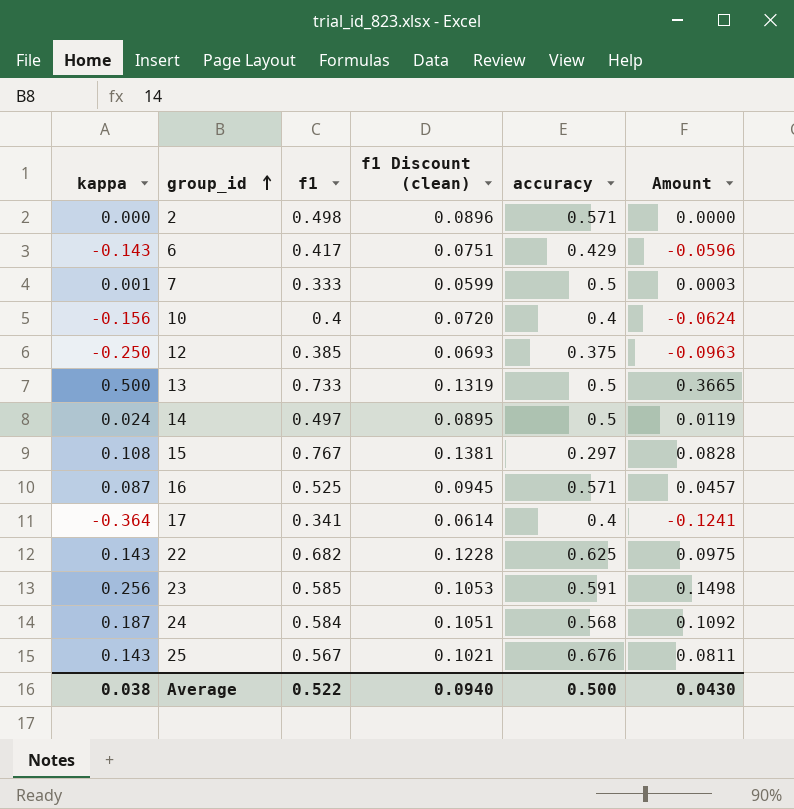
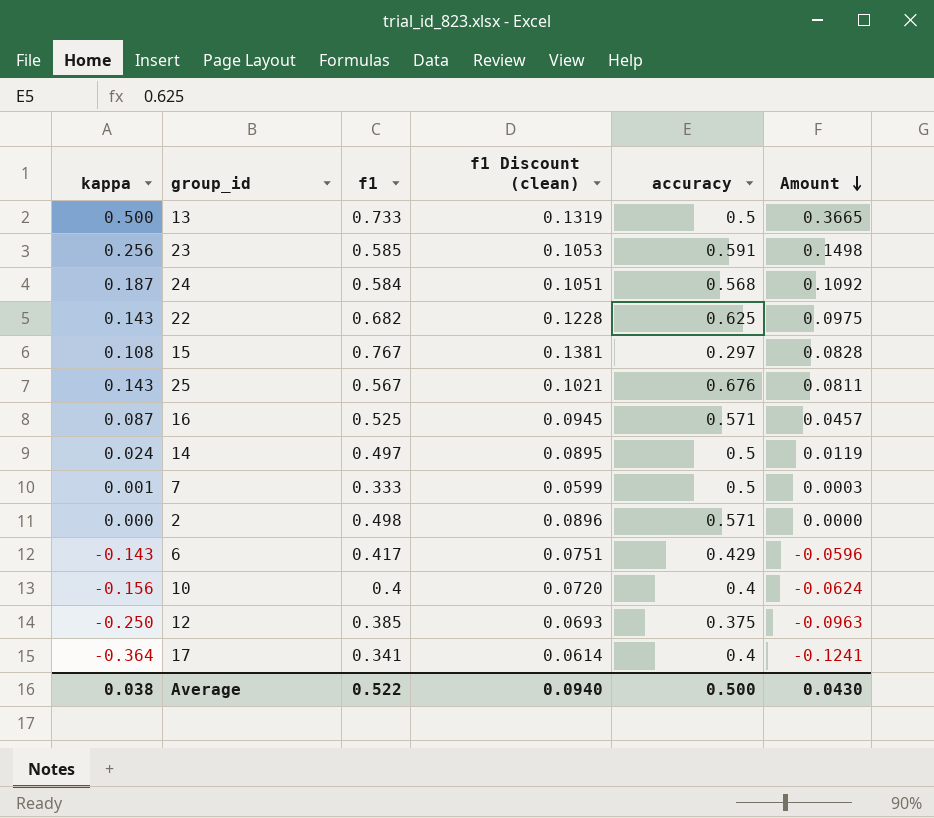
row order: group_id ascending -> Amount descending

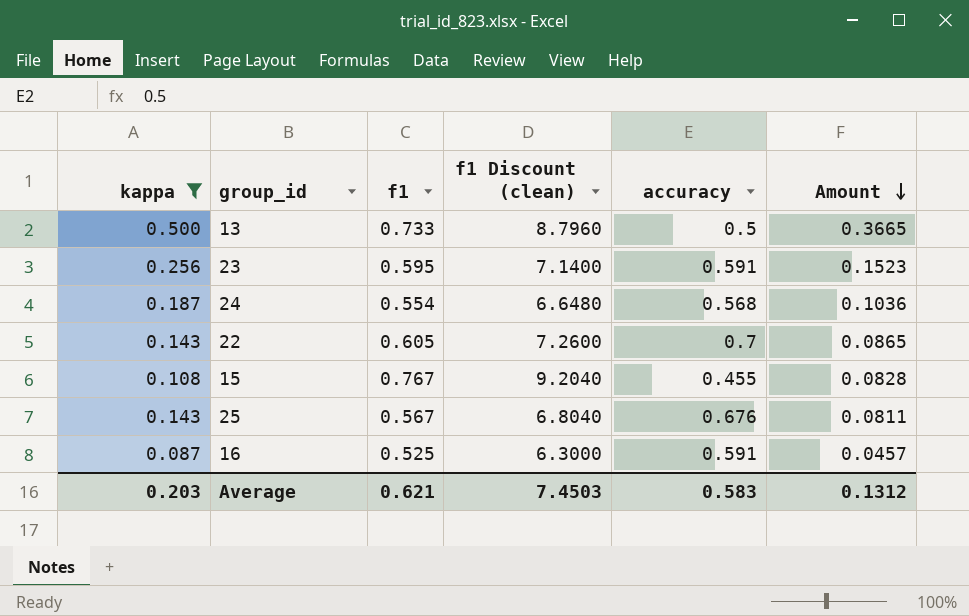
filter: none -> kappa >= 0.087
column f1 Discount (clean) | formula: [f1] * 0.18 -> [f1] * 12
23 | f1: 0.585 -> 0.595
23 | Amount: 0.1498 -> 0.1523
24 | f1: 0.584 -> 0.554
24 | Amount: 0.1092 -> 0.1036
22 | f1: 0.682 -> 0.605
22 | accuracy: 0.625 -> 0.7
22 | Amount: 0.0975 -> 0.0865
15 | accuracy: 0.297 -> 0.455
16 | accuracy: 0.571 -> 0.591
Average | kappa: 0.038 -> 0.203
Average | f1: 0.522 -> 0.621
Average | f1 Discount (clean): 0.0940 -> 7.4503
Average | accuracy: 0.500 -> 0.583
Average | Amount: 0.0430 -> 0.1312

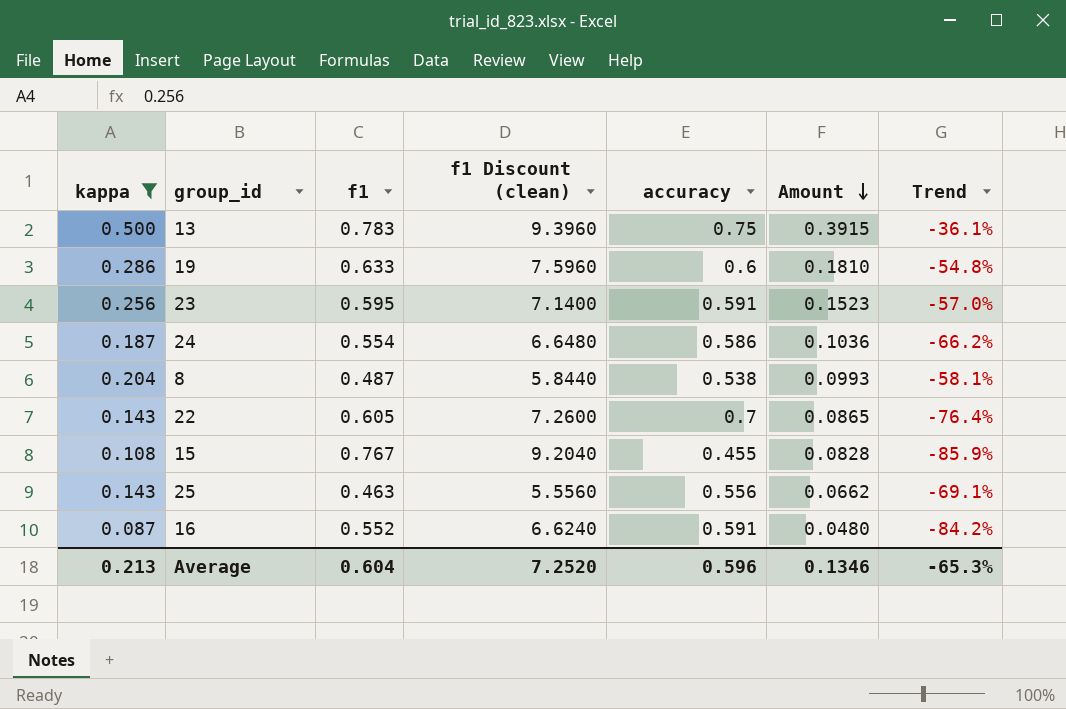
column Trend | formula: none -> ([kappa] - [f1]) / [f1]
13 | f1: 0.733 -> 0.783
13 | f1 Discount (clean): 8.7960 -> 9.3960
13 | accuracy: 0.5 -> 0.75
13 | Amount: 0.3665 -> 0.3915
row 19: none -> 0.286 | 0.633 | 7.5960 | 0.6 | 0.1810 | -54.8%
24 | accuracy: 0.568 -> 0.586
row 8: none -> 0.204 | 0.487 | 5.8440 | 0.538 | 0.0993 | -58.1%
25 | f1: 0.567 -> 0.463
25 | f1 Discount (clean): 6.8040 -> 5.5560
25 | accuracy: 0.676 -> 0.556
25 | Amount: 0.0811 -> 0.0662
16 | f1: 0.525 -> 0.552
16 | f1 Discount (clean): 6.3000 -> 6.6240
16 | Amount: 0.0457 -> 0.0480
Average | kappa: 0.203 -> 0.213
Average | f1: 0.621 -> 0.604
Average | f1 Discount (clean): 7.4503 -> 7.2520
Average | accuracy: 0.583 -> 0.596
Average | Amount: 0.1312 -> 0.1346

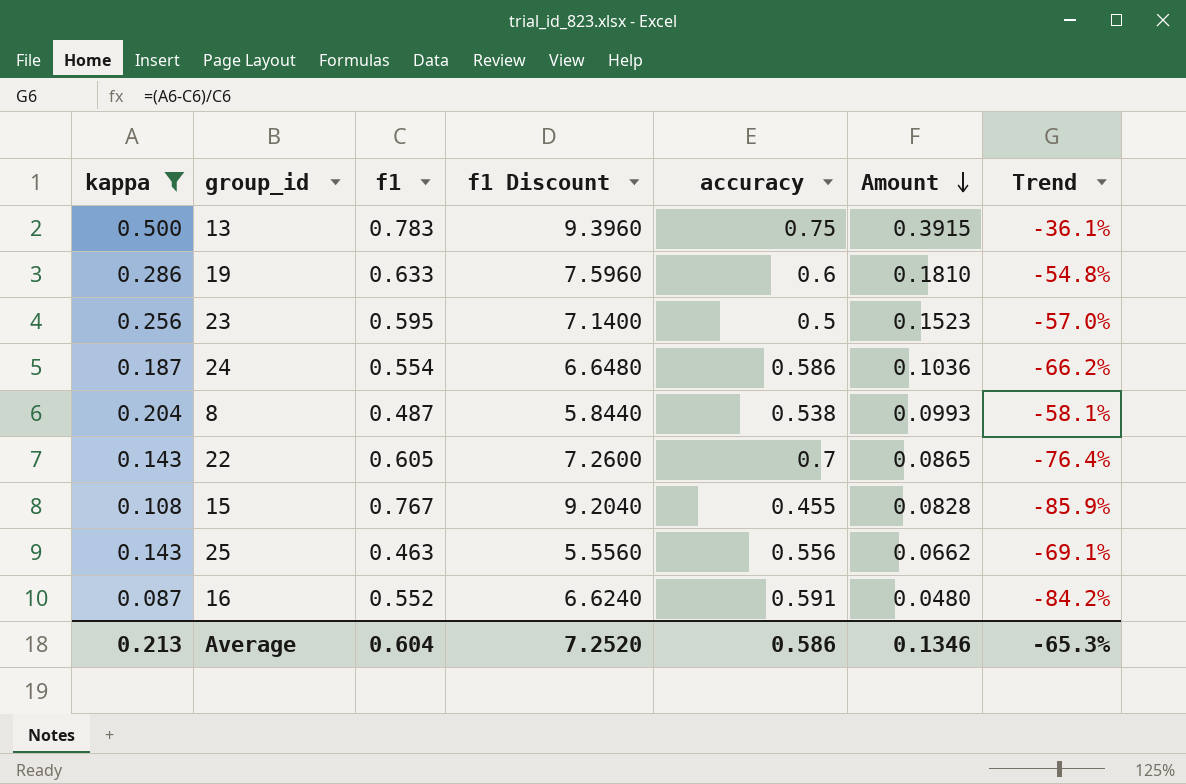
column name: f1 Discount (clean) -> f1 Discount
23 | accuracy: 0.591 -> 0.5
Average | accuracy: 0.596 -> 0.586

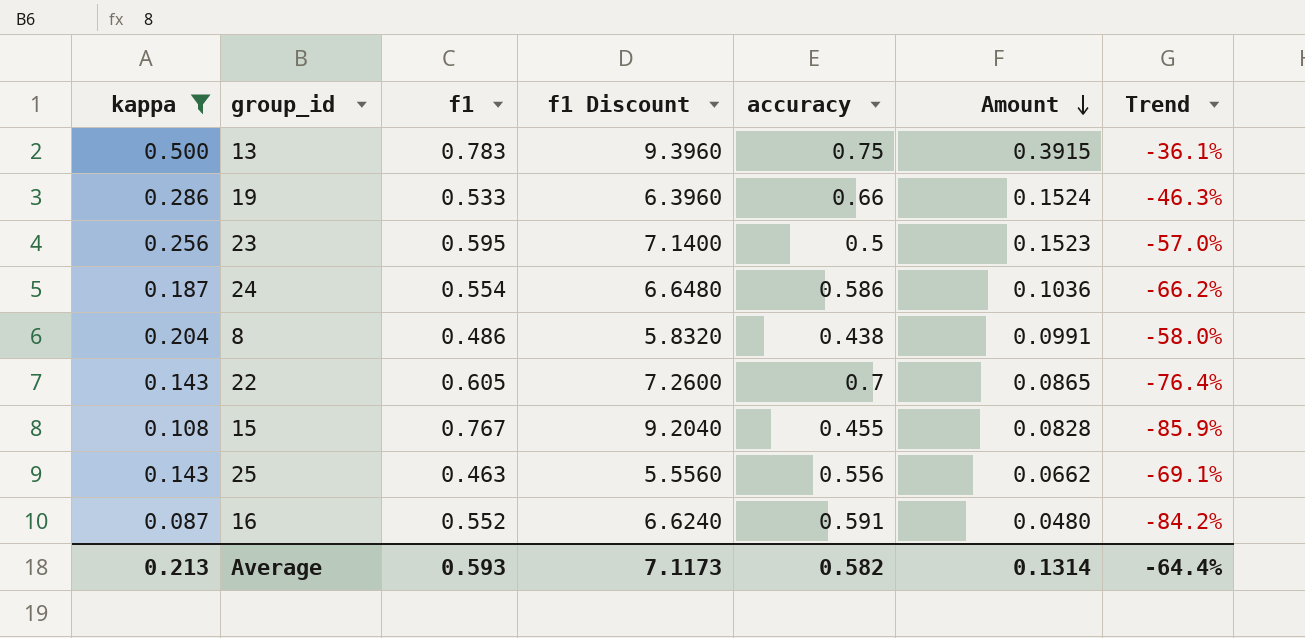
19 | f1: 0.633 -> 0.533
19 | f1 Discount: 7.5960 -> 6.3960
19 | accuracy: 0.6 -> 0.66
19 | Amount: 0.1810 -> 0.1524
19 | Trend: -54.8% -> -46.3%
8 | f1: 0.487 -> 0.486
8 | f1 Discount: 5.8440 -> 5.8320
8 | accuracy: 0.538 -> 0.438
8 | Amount: 0.0993 -> 0.0991
8 | Trend: -58.1% -> -58.0%
Average | f1: 0.604 -> 0.593
Average | f1 Discount: 7.2520 -> 7.1173
Average | accuracy: 0.586 -> 0.582
Average | Amount: 0.1346 -> 0.1314
Average | Trend: -65.3% -> -64.4%

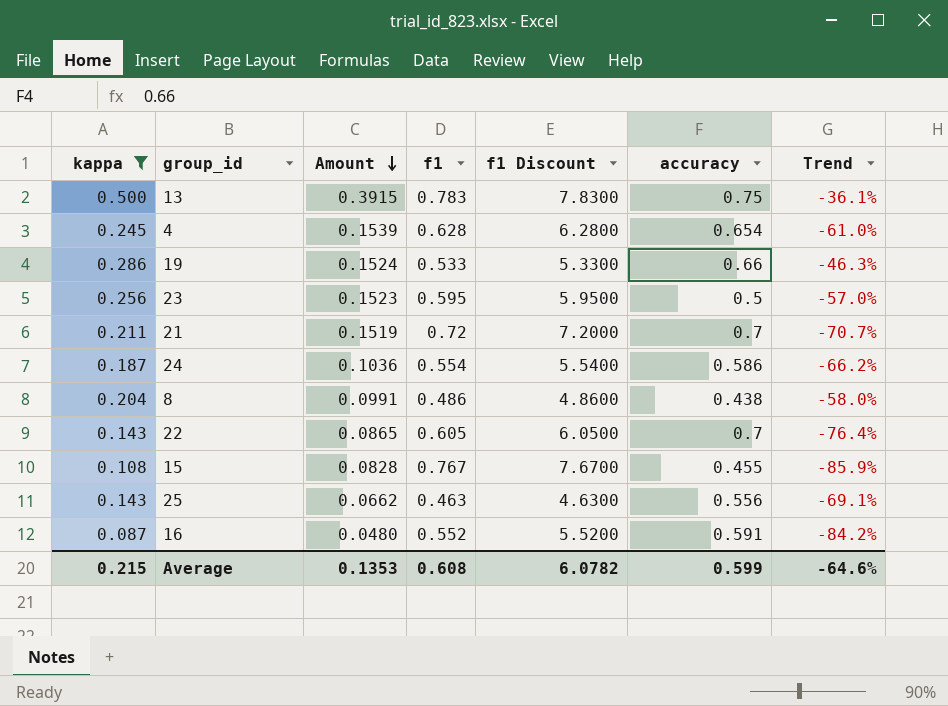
column Amount | position: 6 -> 3
column f1 Discount | formula: [f1] * 12 -> [f1] * 10
row 4: none -> 0.245 | 0.1539 | 0.628 | 6.2800 | 0.654 | -61.0%
row 21: none -> 0.211 | 0.1519 | 0.72 | 7.2000 | 0.7 | -70.7%
Average | kappa: 0.213 -> 0.215
Average | Amount: 0.1314 -> 0.1353
Average | f1: 0.593 -> 0.608
Average | f1 Discount: 7.1173 -> 6.0782
Average | accuracy: 0.582 -> 0.599
Average | Trend: -64.4% -> -64.6%

